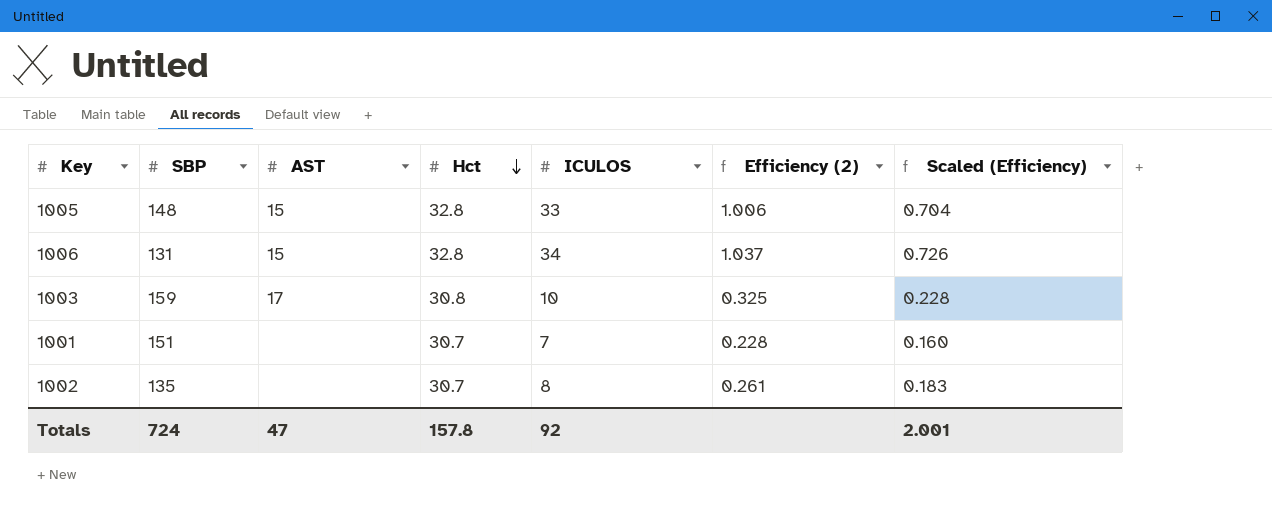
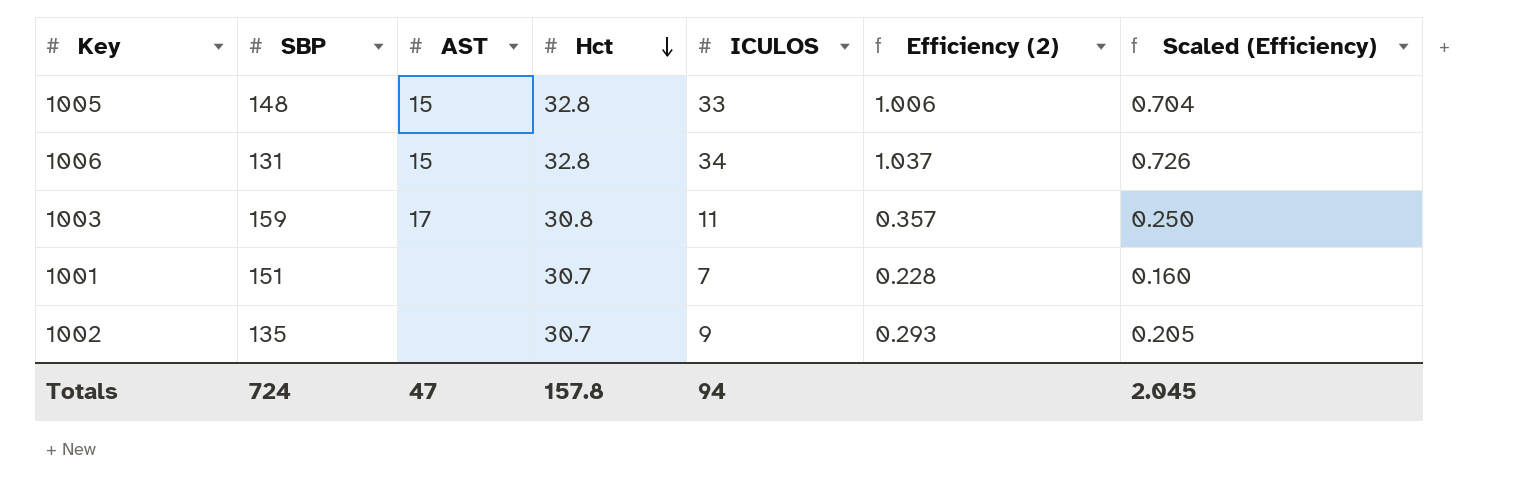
1003 | ICULOS: 10 -> 11
1003 | Efficiency (2): 0.325 -> 0.357
1003 | Scaled (Efficiency): 0.228 -> 0.250
1002 | ICULOS: 8 -> 9
1002 | Efficiency (2): 0.261 -> 0.293
1002 | Scaled (Efficiency): 0.183 -> 0.205
Totals | ICULOS: 92 -> 94
Totals | Scaled (Efficiency): 2.001 -> 2.045

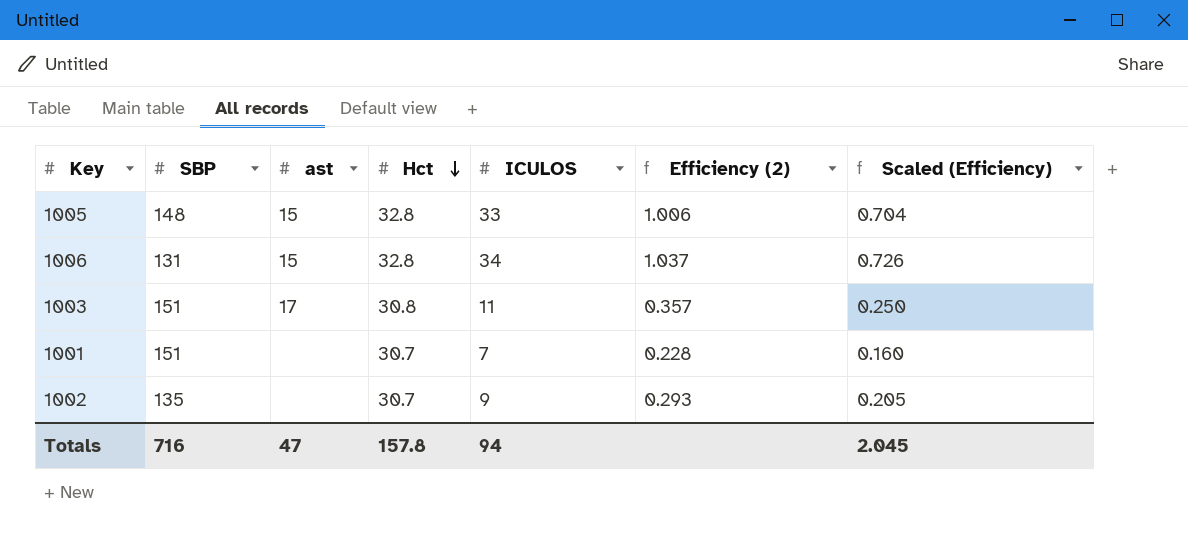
column name: AST -> ast
1003 | SBP: 159 -> 151
Totals | SBP: 724 -> 716

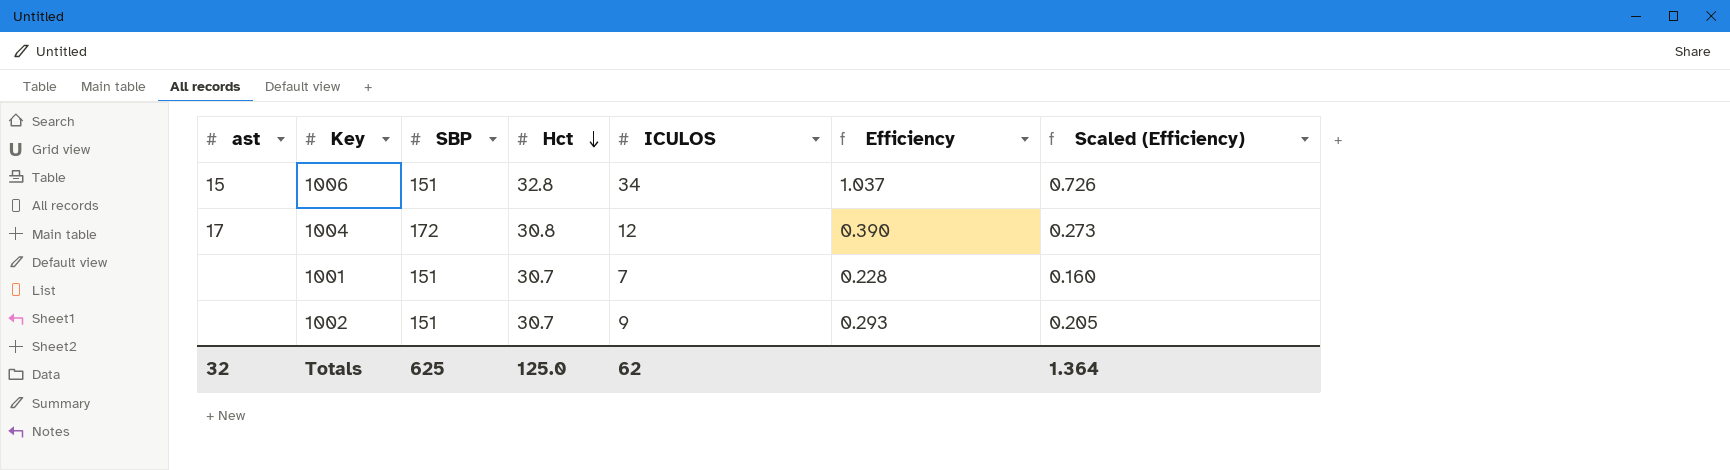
column ast | position: 3 -> 1
column name: Efficiency (2) -> Efficiency
row 1005: 148 | 15 | 32.8 | 33 | 1.006 | 0.704 -> none
row 1003: 151 | 17 | 30.8 | 11 | 0.357 | 0.250 -> none
1006 | SBP: 131 -> 151
row 1004: none -> 17 | 172 | 30.8 | 12 | 0.390 | 0.273
1002 | SBP: 135 -> 151
Totals | ast: 47 -> 32
Totals | SBP: 716 -> 625
Totals | Hct: 157.8 -> 125.0
Totals | ICULOS: 94 -> 62
Totals | Scaled (Efficiency): 2.045 -> 1.364

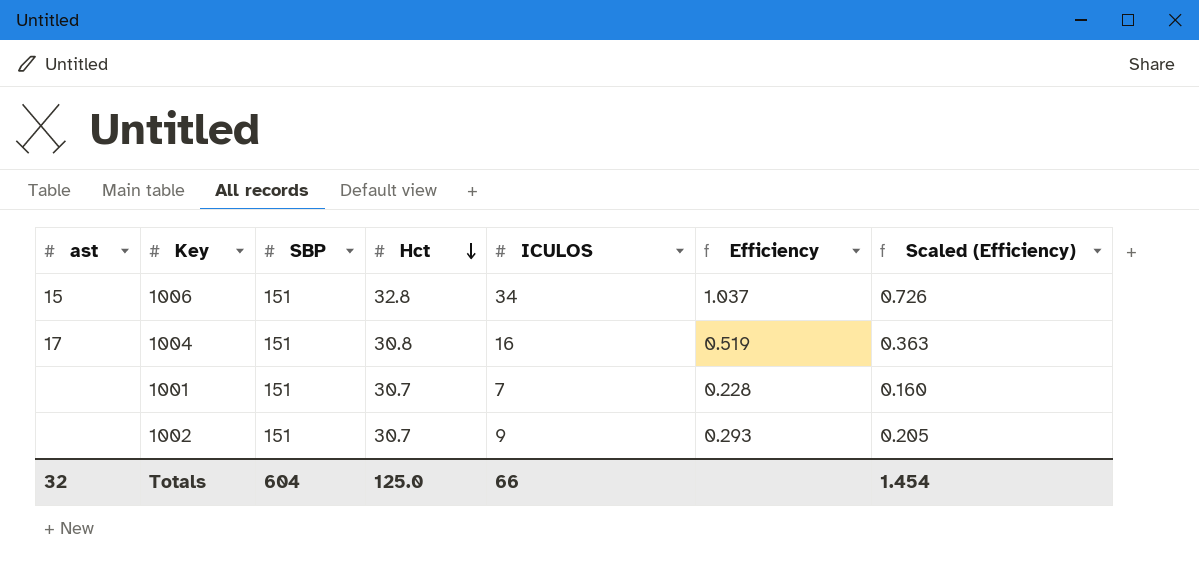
1004 | SBP: 172 -> 151
1004 | ICULOS: 12 -> 16
1004 | Efficiency: 0.390 -> 0.519
1004 | Scaled (Efficiency): 0.273 -> 0.363
Totals | SBP: 625 -> 604
Totals | ICULOS: 62 -> 66
Totals | Scaled (Efficiency): 1.364 -> 1.454

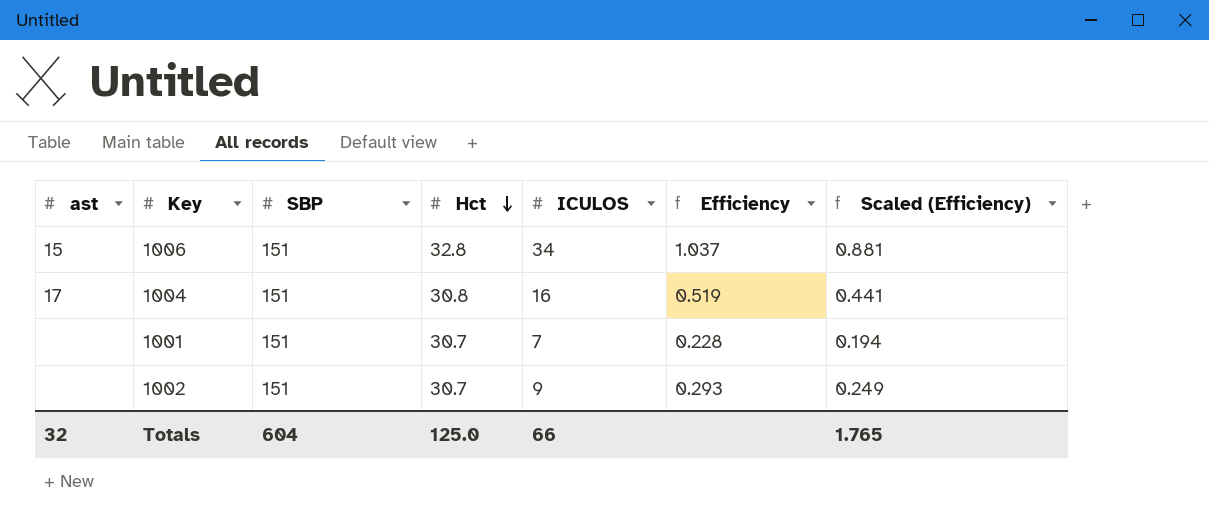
column Scaled (Efficiency) | formula: [Efficiency] * 0.7 -> [Efficiency] * 0.85
Totals | Scaled (Efficiency): 1.454 -> 1.765

